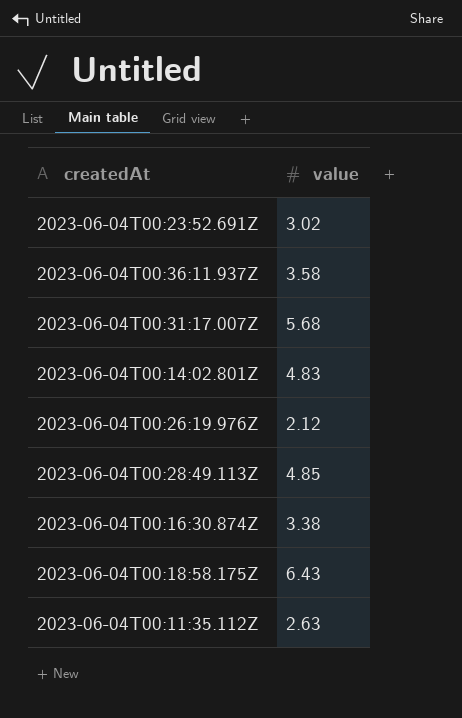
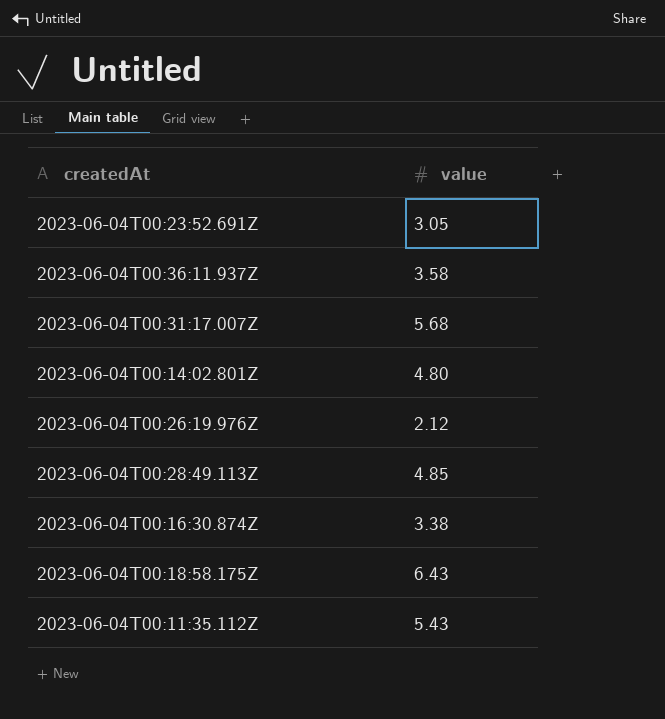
2023-06-04T00:23:52.691Z | value: 3.02 -> 3.05
2023-06-04T00:14:02.801Z | value: 4.83 -> 4.80
2023-06-04T00:11:35.112Z | value: 2.63 -> 5.43

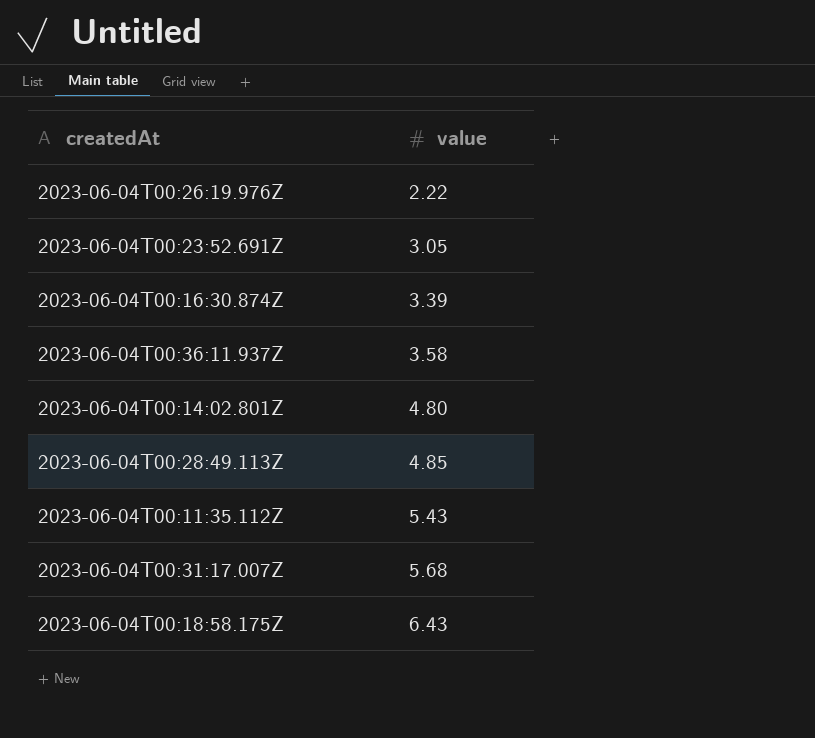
row order: none -> value ascending
2023-06-04T00:26:19.976Z | value: 2.12 -> 2.22
2023-06-04T00:16:30.874Z | value: 3.38 -> 3.39

